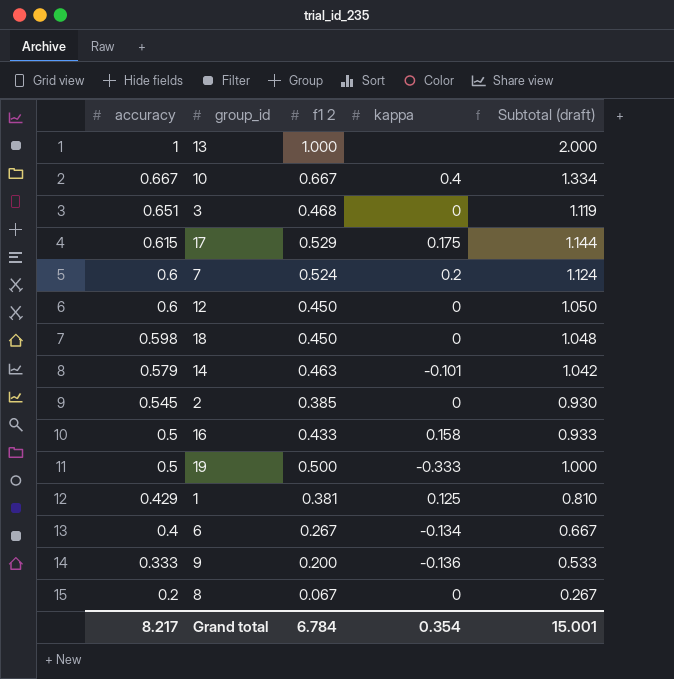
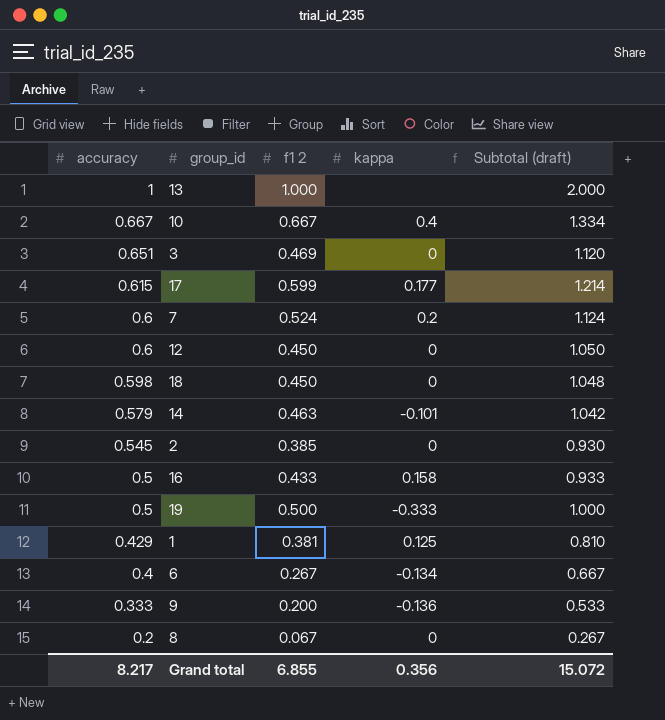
3 | f1 2: 0.468 -> 0.469
3 | Subtotal (draft): 1.119 -> 1.120
17 | f1 2: 0.529 -> 0.599
17 | kappa: 0.175 -> 0.177
17 | Subtotal (draft): 1.144 -> 1.214
Grand total | f1 2: 6.784 -> 6.855
Grand total | kappa: 0.354 -> 0.356
Grand total | Subtotal (draft): 15.001 -> 15.072

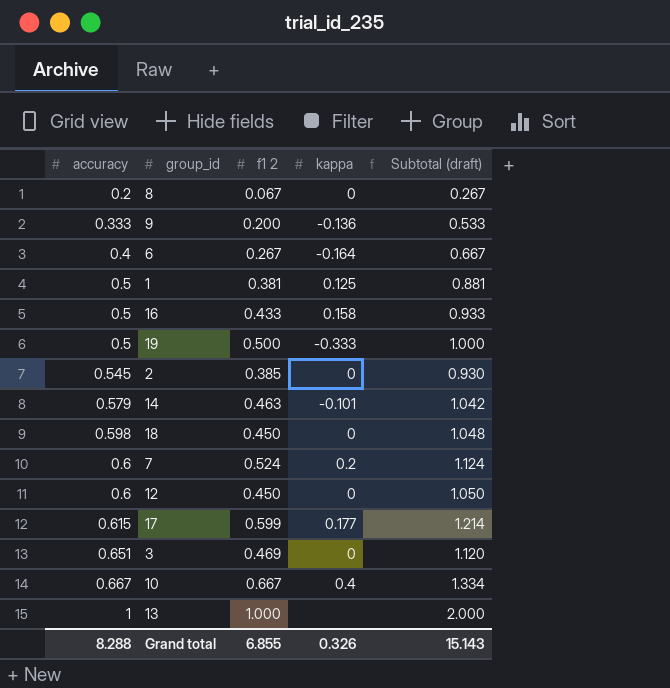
row order: accuracy descending -> accuracy ascending
6 | kappa: -0.134 -> -0.164
1 | accuracy: 0.429 -> 0.5
1 | Subtotal (draft): 0.810 -> 0.881
Grand total | accuracy: 8.217 -> 8.288
Grand total | kappa: 0.356 -> 0.326
Grand total | Subtotal (draft): 15.072 -> 15.143

